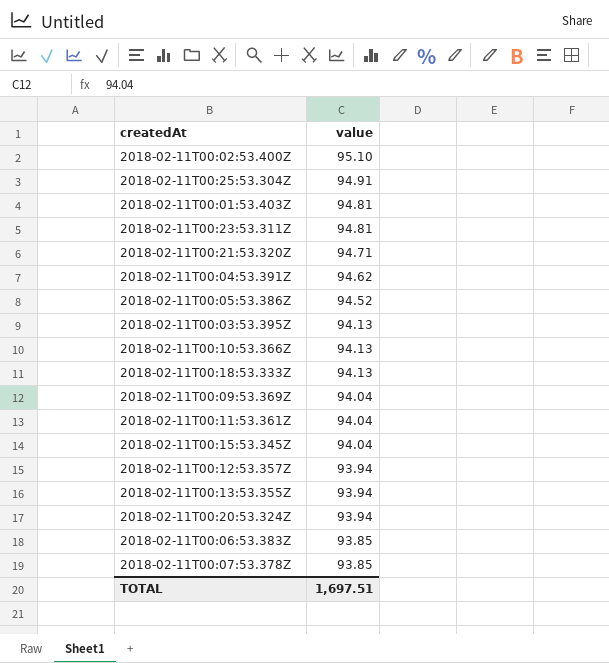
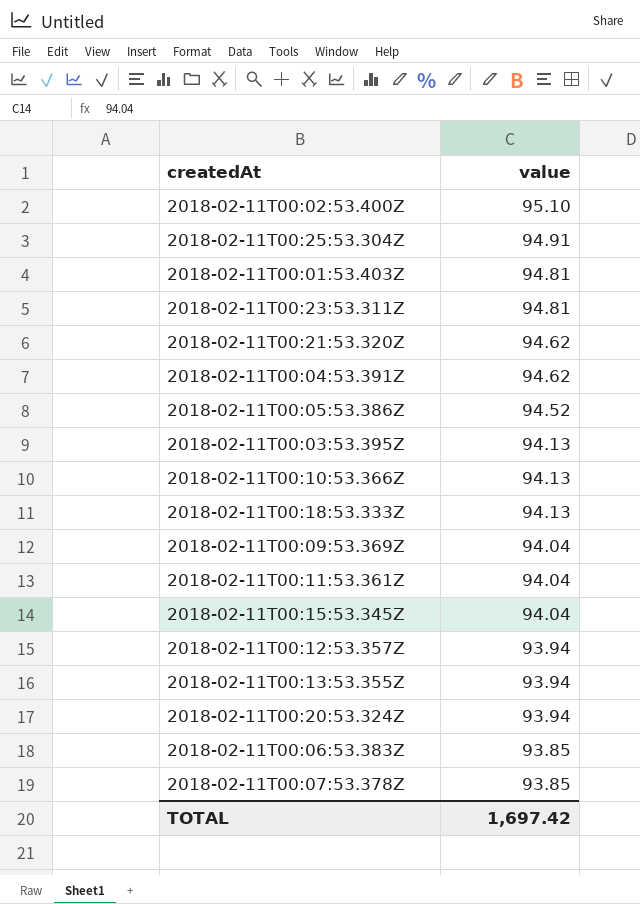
2018-02-11T00:21:53.320Z | value: 94.71 -> 94.62
TOTAL | value: 1,697.51 -> 1,697.42

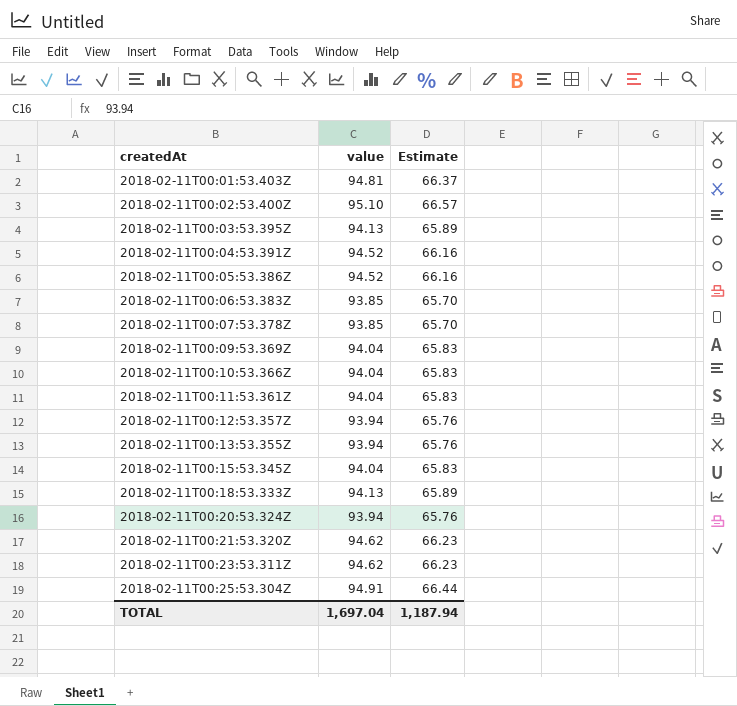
row order: value descending -> createdAt ascending
column Estimate | formula: none -> [value] * 0.7
2018-02-11T00:04:53.391Z | value: 94.62 -> 94.52
2018-02-11T00:10:53.366Z | value: 94.13 -> 94.04
2018-02-11T00:23:53.311Z | value: 94.81 -> 94.62
TOTAL | value: 1,697.42 -> 1,697.04

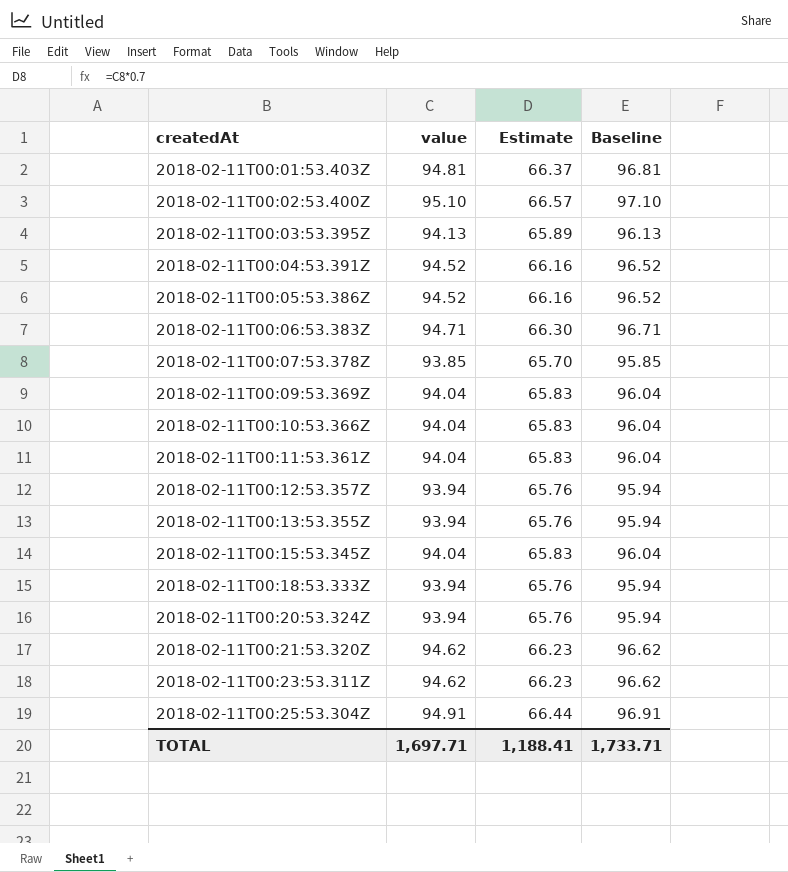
column Baseline | formula: none -> [value] + 2
2018-02-11T00:06:53.383Z | value: 93.85 -> 94.71
2018-02-11T00:06:53.383Z | Estimate: 65.70 -> 66.30
2018-02-11T00:18:53.333Z | value: 94.13 -> 93.94
2018-02-11T00:18:53.333Z | Estimate: 65.89 -> 65.76
TOTAL | value: 1,697.04 -> 1,697.71
TOTAL | Estimate: 1,187.94 -> 1,188.41

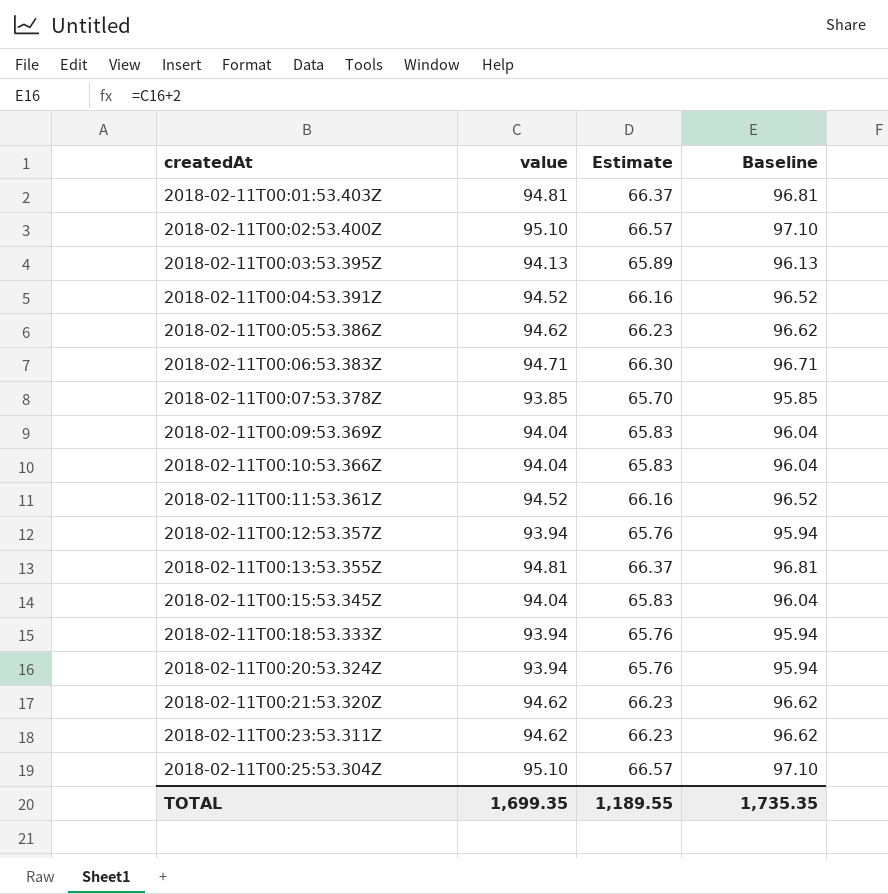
2018-02-11T00:05:53.386Z | value: 94.52 -> 94.62
2018-02-11T00:05:53.386Z | Estimate: 66.16 -> 66.23
2018-02-11T00:05:53.386Z | Baseline: 96.52 -> 96.62
2018-02-11T00:11:53.361Z | value: 94.04 -> 94.52
2018-02-11T00:11:53.361Z | Estimate: 65.83 -> 66.16
2018-02-11T00:11:53.361Z | Baseline: 96.04 -> 96.52
2018-02-11T00:13:53.355Z | value: 93.94 -> 94.81
2018-02-11T00:13:53.355Z | Estimate: 65.76 -> 66.37
2018-02-11T00:13:53.355Z | Baseline: 95.94 -> 96.81
2018-02-11T00:25:53.304Z | value: 94.91 -> 95.10
2018-02-11T00:25:53.304Z | Estimate: 66.44 -> 66.57
2018-02-11T00:25:53.304Z | Baseline: 96.91 -> 97.10
TOTAL | value: 1,697.71 -> 1,699.35
TOTAL | Estimate: 1,188.41 -> 1,189.55
TOTAL | Baseline: 1,733.71 -> 1,735.35

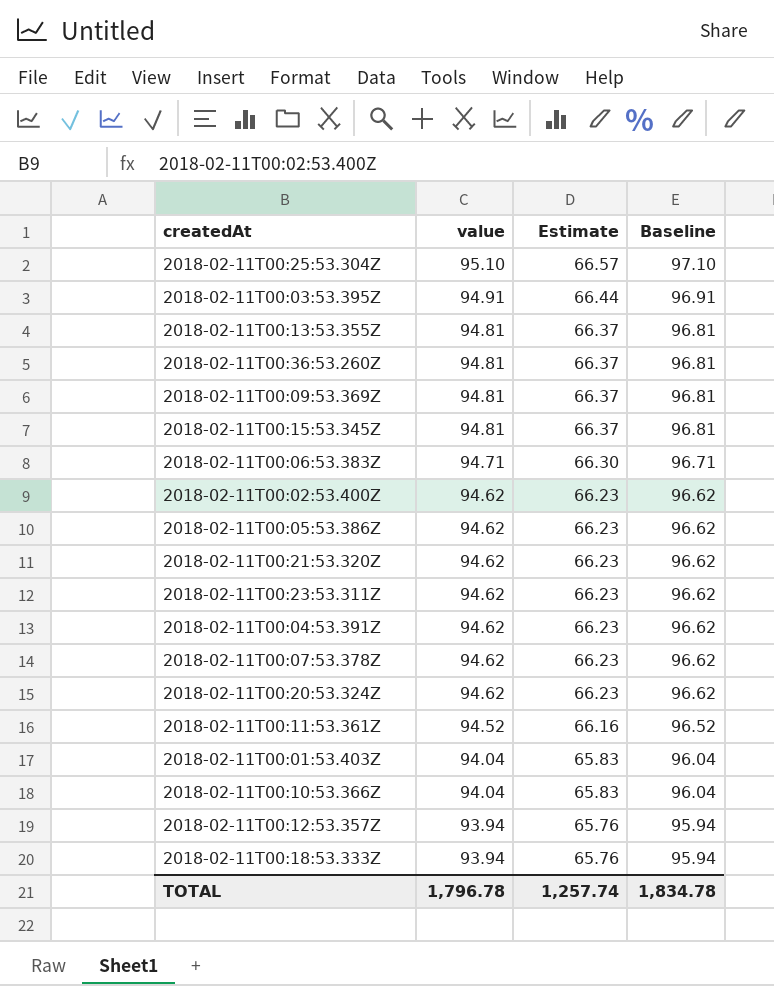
row order: createdAt ascending -> value descending
2018-02-11T00:03:53.395Z | value: 94.13 -> 94.91
2018-02-11T00:03:53.395Z | Estimate: 65.89 -> 66.44
2018-02-11T00:03:53.395Z | Baseline: 96.13 -> 96.91
row 2018-02-11T00:36:53.260Z: none -> 94.81 | 66.37 | 96.81
2018-02-11T00:09:53.369Z | value: 94.04 -> 94.81
2018-02-11T00:09:53.369Z | Estimate: 65.83 -> 66.37
2018-02-11T00:09:53.369Z | Baseline: 96.04 -> 96.81
2018-02-11T00:15:53.345Z | value: 94.04 -> 94.81
2018-02-11T00:15:53.345Z | Estimate: 65.83 -> 66.37
2018-02-11T00:15:53.345Z | Baseline: 96.04 -> 96.81
2018-02-11T00:02:53.400Z | value: 95.10 -> 94.62
2018-02-11T00:02:53.400Z | Estimate: 66.57 -> 66.23
2018-02-11T00:02:53.400Z | Baseline: 97.10 -> 96.62
2018-02-11T00:04:53.391Z | value: 94.52 -> 94.62
2018-02-11T00:04:53.391Z | Estimate: 66.16 -> 66.23
2018-02-11T00:04:53.391Z | Baseline: 96.52 -> 96.62
2018-02-11T00:07:53.378Z | value: 93.85 -> 94.62
2018-02-11T00:07:53.378Z | Estimate: 65.70 -> 66.23
2018-02-11T00:07:53.378Z | Baseline: 95.85 -> 96.62
2018-02-11T00:20:53.324Z | value: 93.94 -> 94.62
2018-02-11T00:20:53.324Z | Estimate: 65.76 -> 66.23
2018-02-11T00:20:53.324Z | Baseline: 95.94 -> 96.62
2018-02-11T00:01:53.403Z | value: 94.81 -> 94.04
2018-02-11T00:01:53.403Z | Estimate: 66.37 -> 65.83
2018-02-11T00:01:53.403Z | Baseline: 96.81 -> 96.04
TOTAL | value: 1,699.35 -> 1,796.78
TOTAL | Estimate: 1,189.55 -> 1,257.74
TOTAL | Baseline: 1,735.35 -> 1,834.78

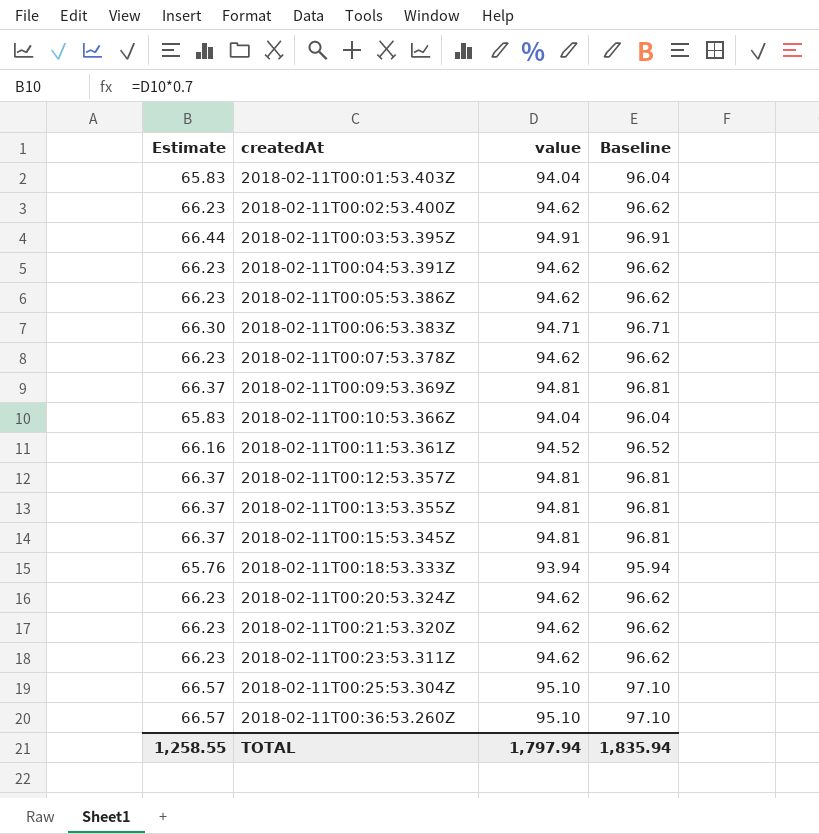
row order: value descending -> createdAt ascending
column Estimate | position: 3 -> 1
2018-02-11T00:12:53.357Z | Estimate: 65.76 -> 66.37
2018-02-11T00:12:53.357Z | value: 93.94 -> 94.81
2018-02-11T00:12:53.357Z | Baseline: 95.94 -> 96.81
2018-02-11T00:36:53.260Z | Estimate: 66.37 -> 66.57
2018-02-11T00:36:53.260Z | value: 94.81 -> 95.10
2018-02-11T00:36:53.260Z | Baseline: 96.81 -> 97.10
TOTAL | Estimate: 1,257.74 -> 1,258.55
TOTAL | value: 1,796.78 -> 1,797.94
TOTAL | Baseline: 1,834.78 -> 1,835.94

